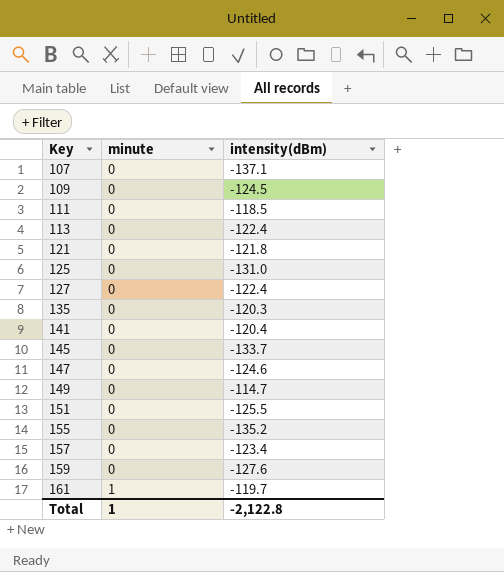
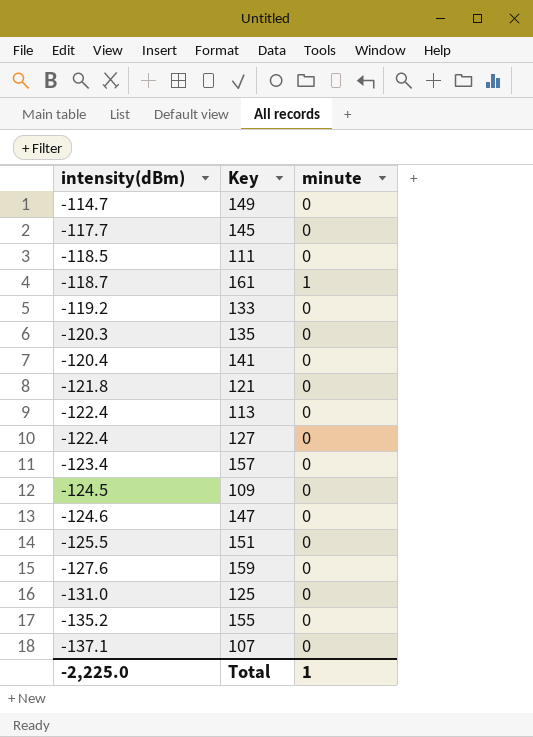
row order: Key ascending -> intensity(dBm) descending
column intensity(dBm) | position: 3 -> 1
145 | intensity(dBm): -133.7 -> -117.7
161 | intensity(dBm): -119.7 -> -118.7
row 133: none -> -119.2 | 0
Total | intensity(dBm): -2,122.8 -> -2,225.0

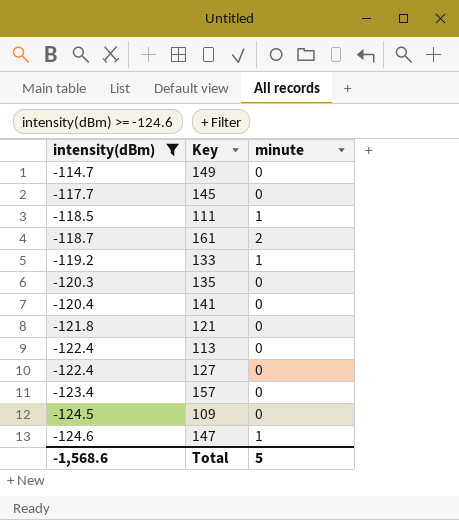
filter: none -> intensity(dBm) >= -124.6
111 | minute: 0 -> 1
161 | minute: 1 -> 2
133 | minute: 0 -> 1
147 | minute: 0 -> 1
Total | intensity(dBm): -2,225.0 -> -1,568.6
Total | minute: 1 -> 5

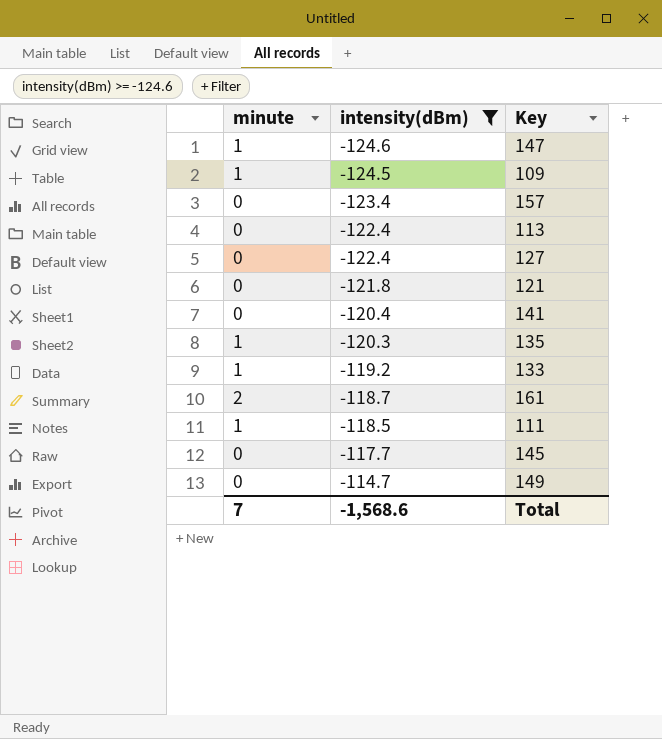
row order: intensity(dBm) descending -> intensity(dBm) ascending
column minute | position: 3 -> 1
109 | minute: 0 -> 1
135 | minute: 0 -> 1
Total | minute: 5 -> 7

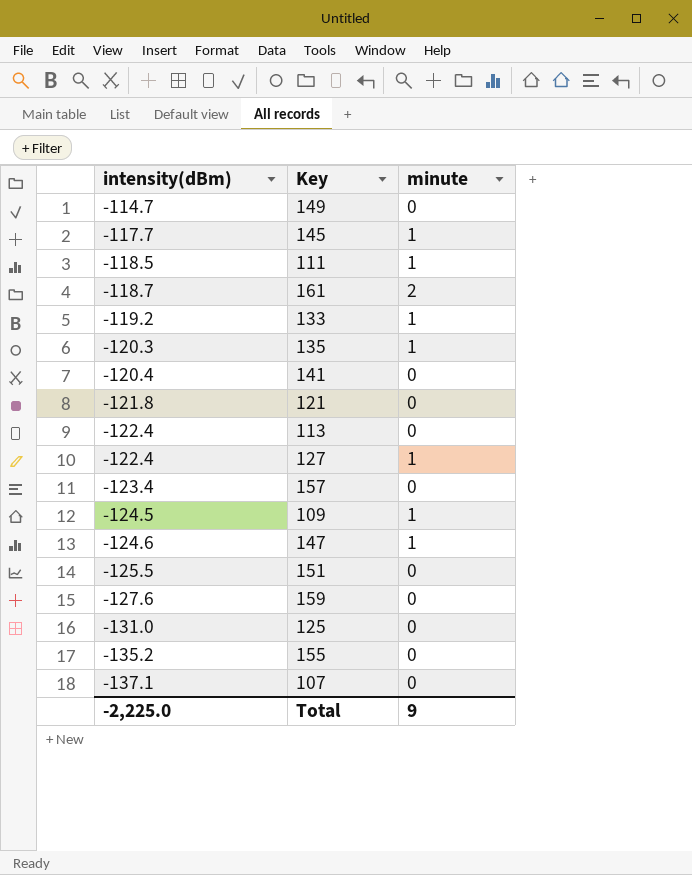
filter: intensity(dBm) >= -124.6 -> none
row order: intensity(dBm) ascending -> intensity(dBm) descending
column minute | position: 1 -> 3
145 | minute: 0 -> 1
127 | minute: 0 -> 1
Total | intensity(dBm): -1,568.6 -> -2,225.0
Total | minute: 7 -> 9

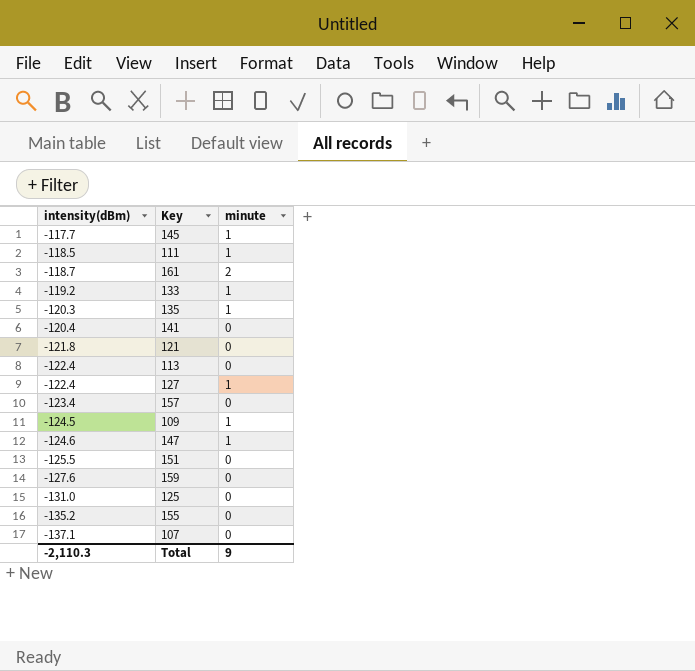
row 149: -114.7 | 0 -> none
Total | intensity(dBm): -2,225.0 -> -2,110.3

